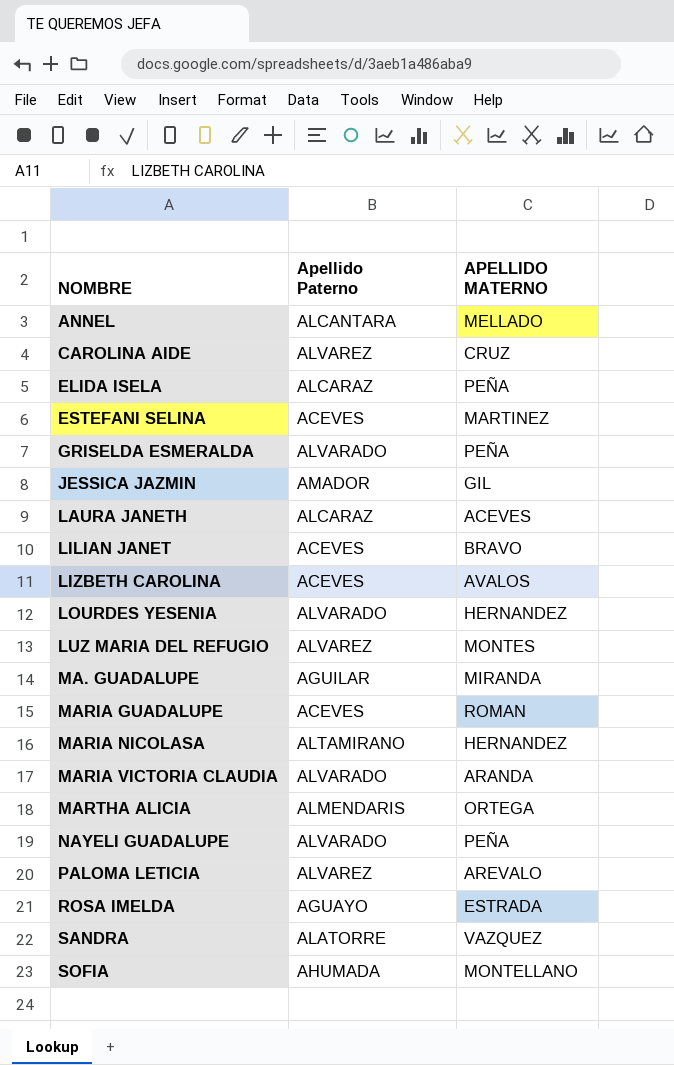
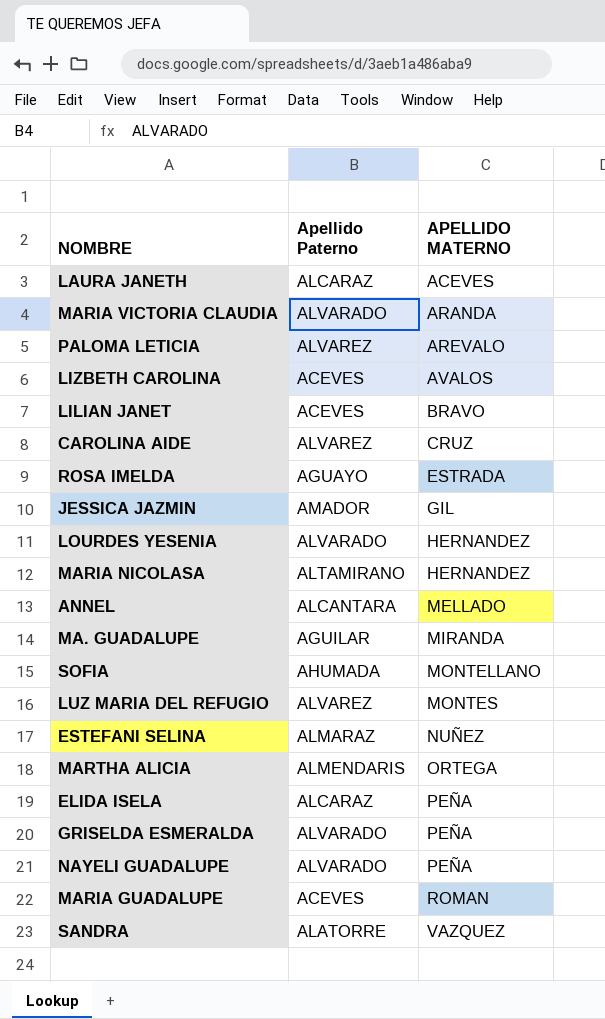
row order: NOMBRE ascending -> APELLIDO MATERNO ascending
ESTEFANI SELINA | Apellido Paterno: ACEVES -> ALMARAZ
ESTEFANI SELINA | APELLIDO MATERNO: MARTINEZ -> NUÑEZ

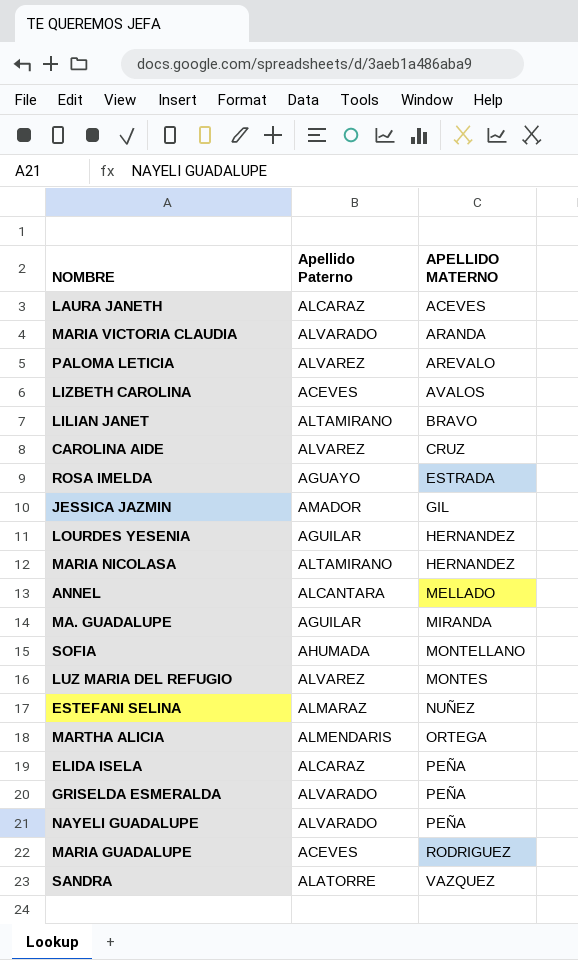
LILIAN JANET | Apellido Paterno: ACEVES -> ALTAMIRANO
LOURDES YESENIA | Apellido Paterno: ALVARADO -> AGUILAR
MARIA GUADALUPE | APELLIDO MATERNO: ROMAN -> RODRIGUEZ

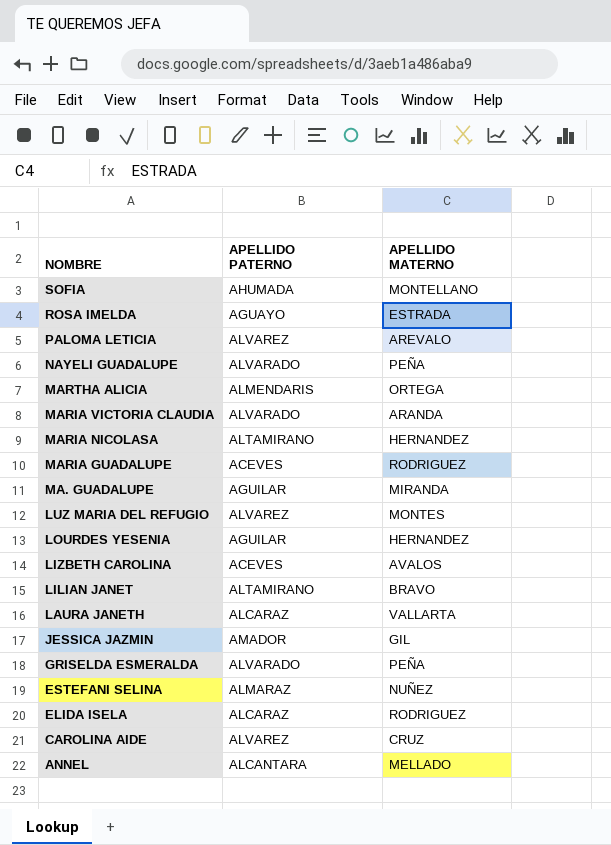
row order: APELLIDO MATERNO ascending -> NOMBRE descending
column name: Apellido Paterno -> APELLIDO PATERNO
row SANDRA: ALATORRE | VAZQUEZ -> none
LAURA JANETH | APELLIDO MATERNO: ACEVES -> VALLARTA
ELIDA ISELA | APELLIDO MATERNO: PEÑA -> RODRIGUEZ

